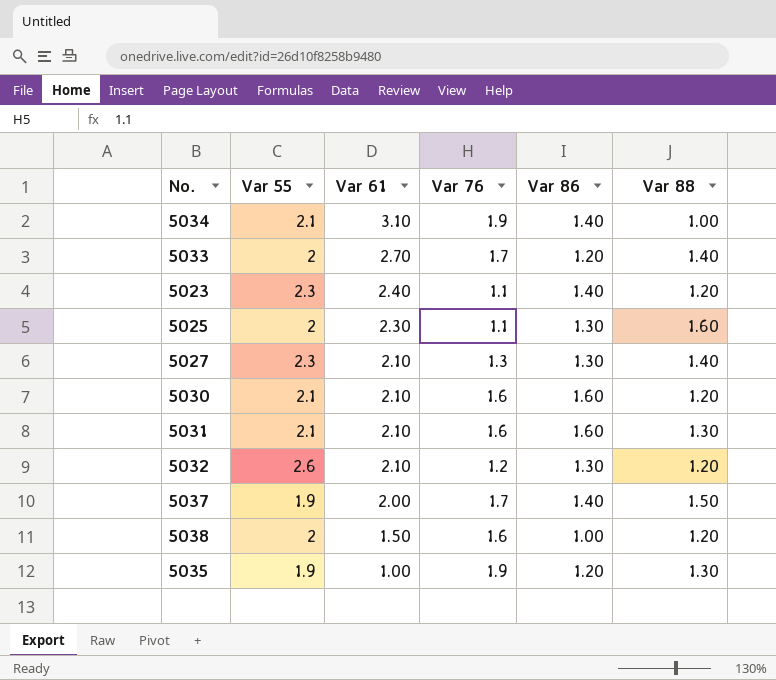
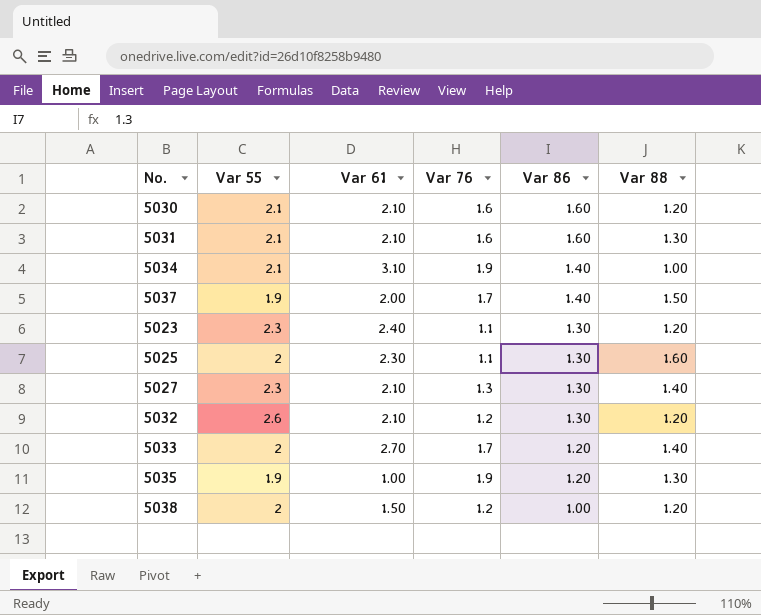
row order: Var 61 descending -> Var 86 descending
5023 | Var 86: 1.40 -> 1.30
5038 | Var 76: 1.6 -> 1.2

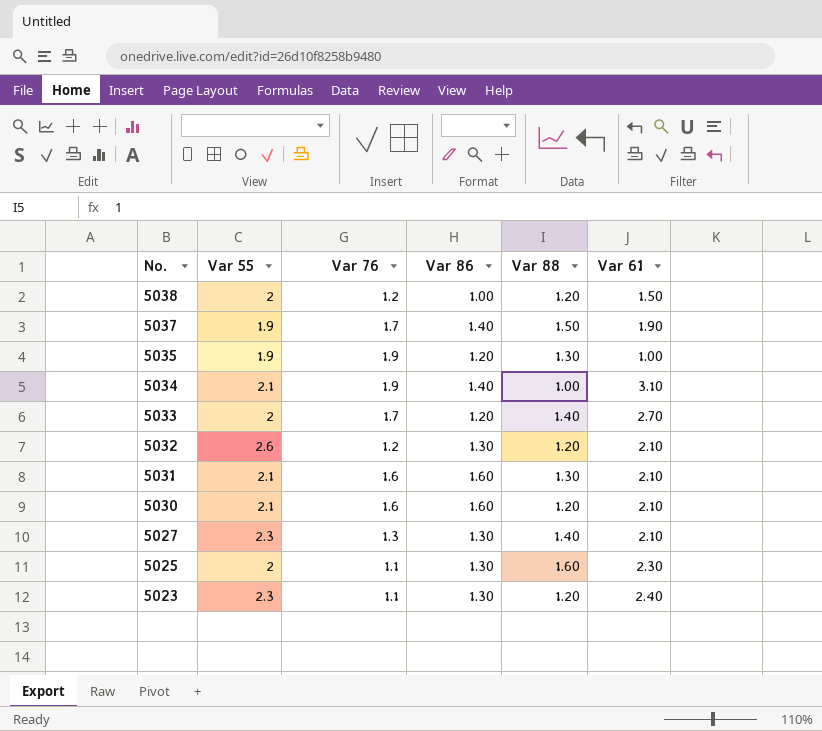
row order: Var 86 descending -> No. descending
column Var 61 | position: 3 -> 6
5037 | Var 61: 2.00 -> 1.90

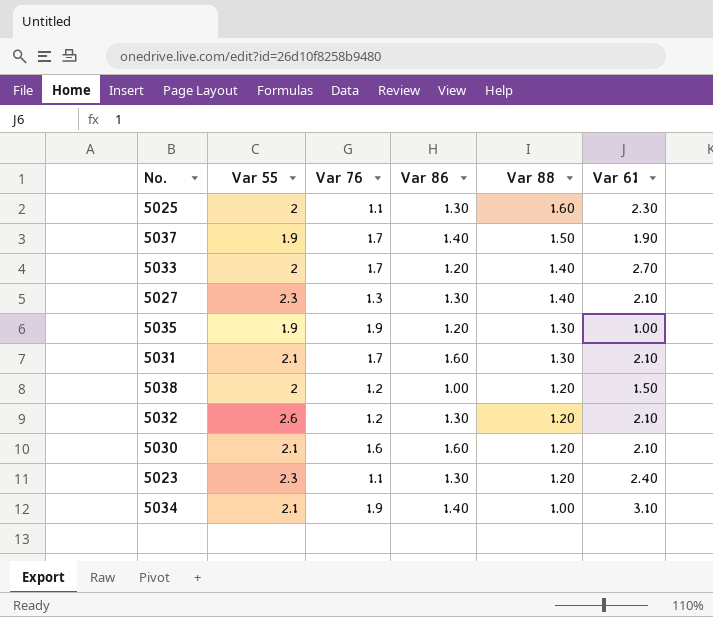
row order: No. descending -> Var 88 descending
5031 | Var 76: 1.6 -> 1.7

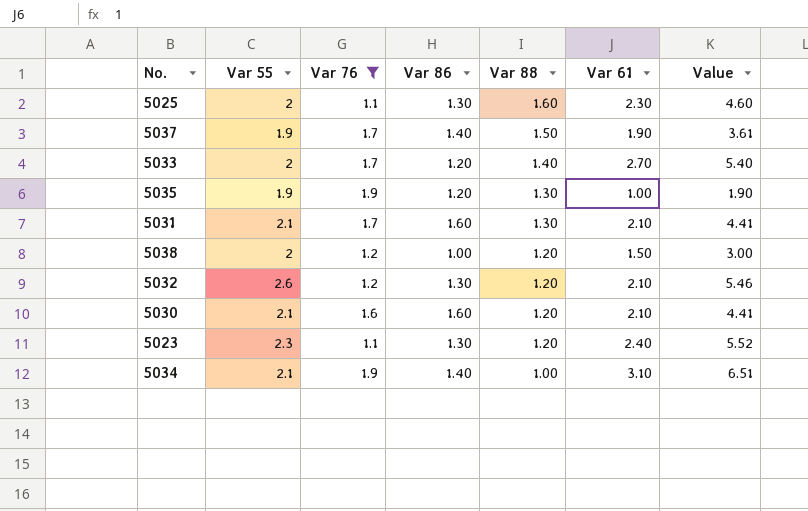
filter: none -> Var 76 != 1.3
column Value | formula: none -> [Var 55] * [Var 61]

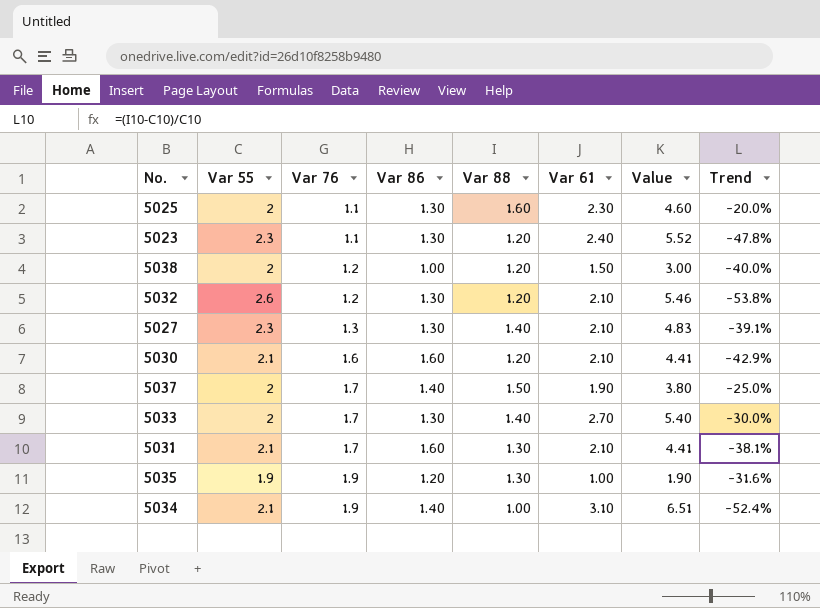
filter: Var 76 != 1.3 -> none
row order: Var 88 descending -> Var 76 ascending
column Trend | formula: none -> ([Var 88] - [Var 55]) / [Var 55]
5037 | Var 55: 1.9 -> 2
5037 | Value: 3.61 -> 3.80
5033 | Var 86: 1.20 -> 1.30

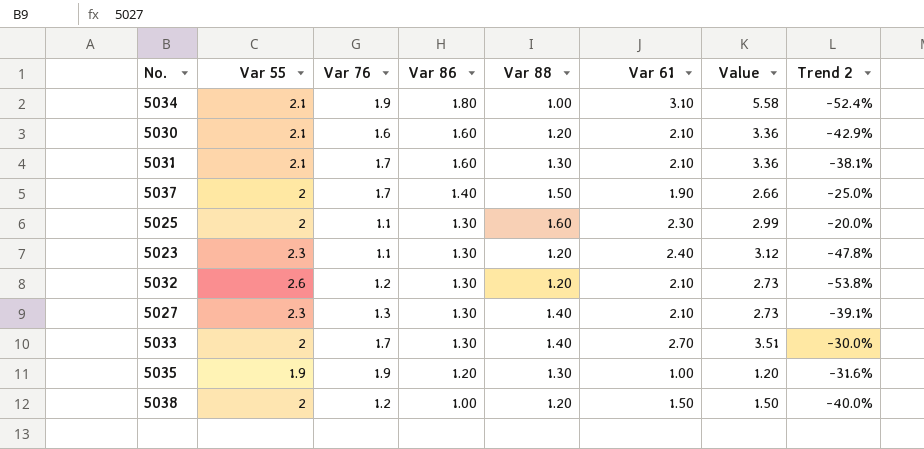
row order: Var 76 ascending -> Var 86 descending
column Value | formula: [Var 55] * [Var 61] -> [Var 86] * [Var 61]
column name: Trend -> Trend 2
5034 | Var 86: 1.40 -> 1.80

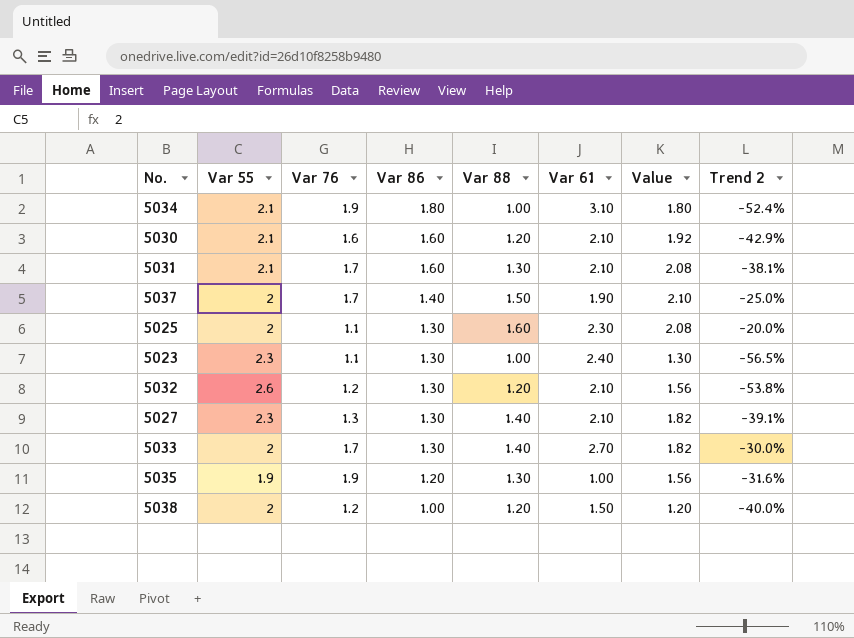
column Value | formula: [Var 86] * [Var 61] -> [Var 86] * [Var 88]
5023 | Var 88: 1.20 -> 1.00
5023 | Trend 2: -47.8% -> -56.5%

